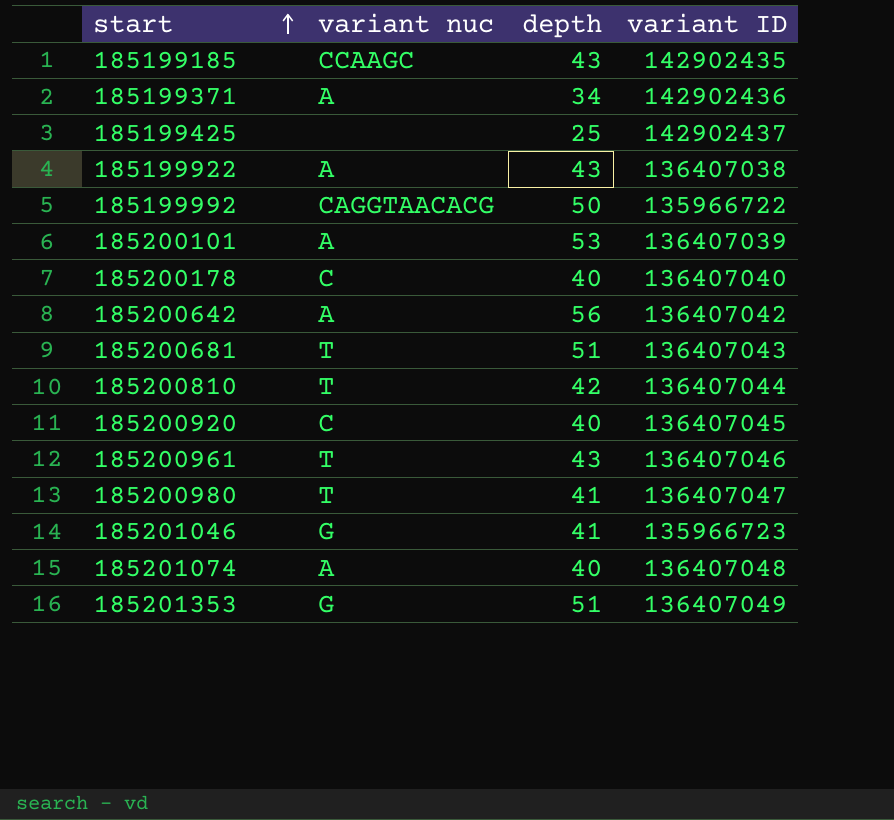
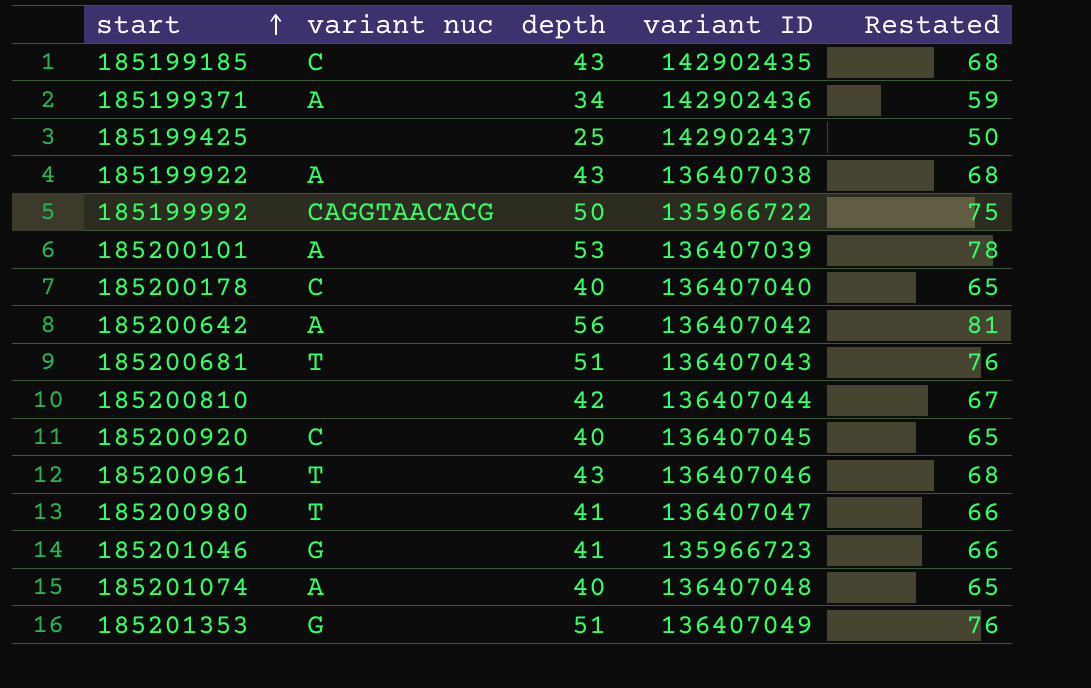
column Restated | formula: none -> [depth] + 25
185199185 | variant nuc: CCAAGC -> C
185200810 | variant nuc: T -> none

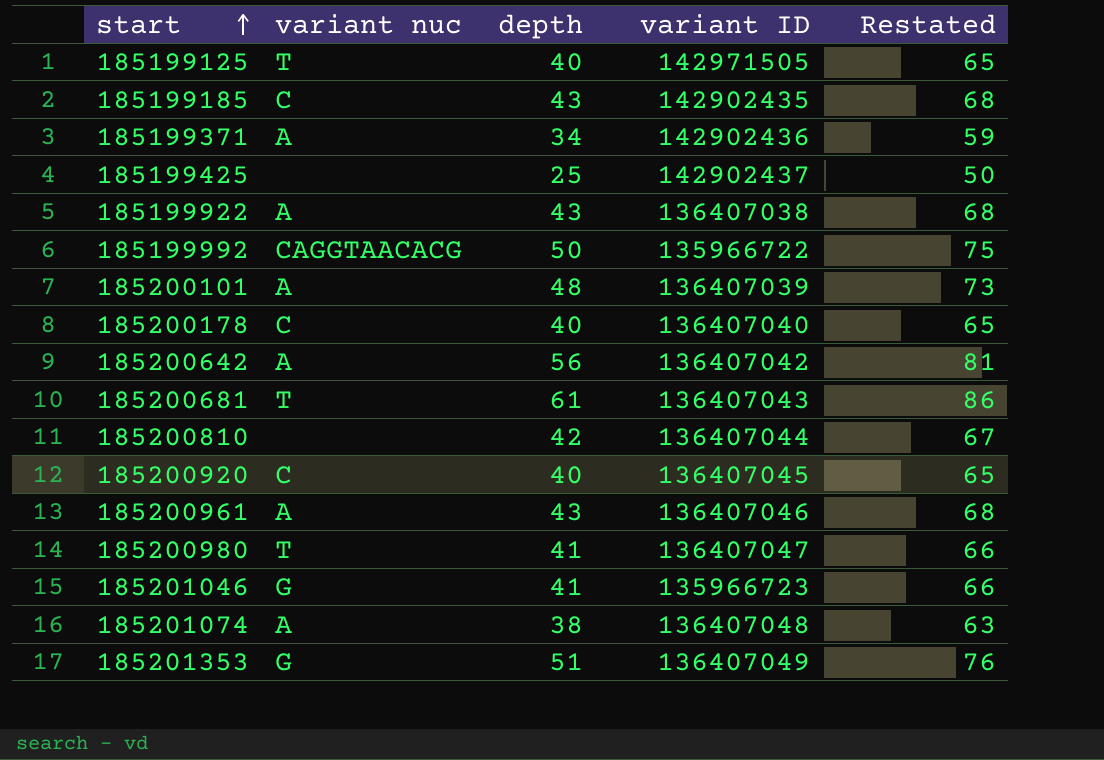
row 185199125: none -> T | 40 | 142971505 | 65
185200101 | depth: 53 -> 48
185200101 | Restated: 78 -> 73
185200681 | depth: 51 -> 61
185200681 | Restated: 76 -> 86
185200961 | variant nuc: T -> A
185201074 | depth: 40 -> 38
185201074 | Restated: 65 -> 63

